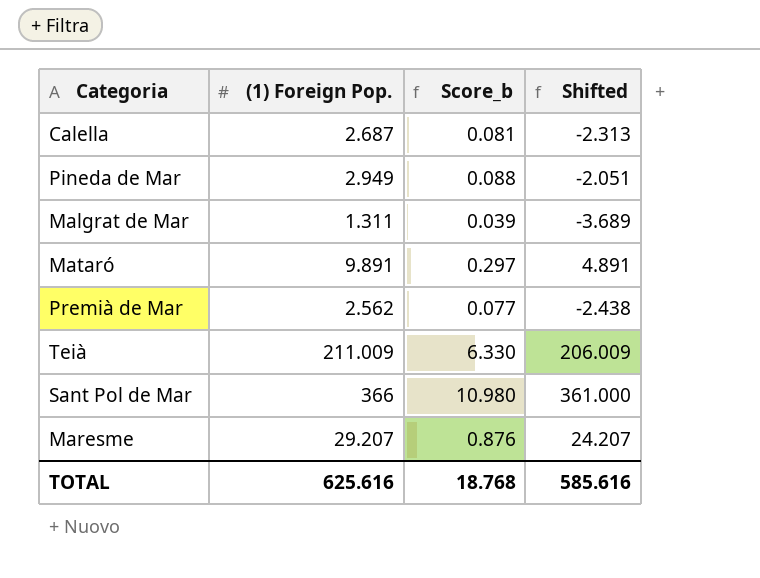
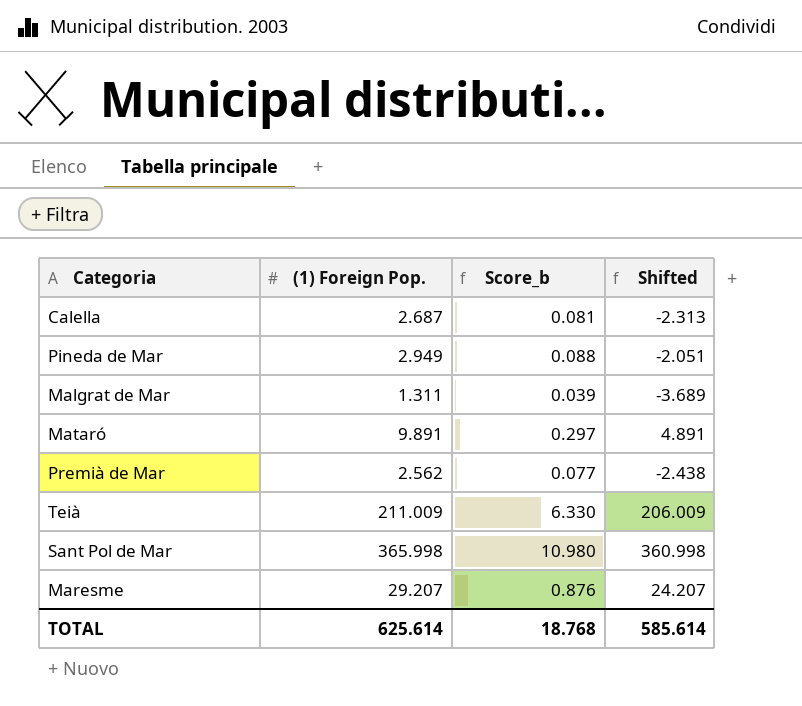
Sant Pol de Mar | (1) Foreign Pop.: 366 -> 365.998
Sant Pol de Mar | Shifted: 361.000 -> 360.998
TOTAL | (1) Foreign Pop.: 625.616 -> 625.614
TOTAL | Shifted: 585.616 -> 585.614

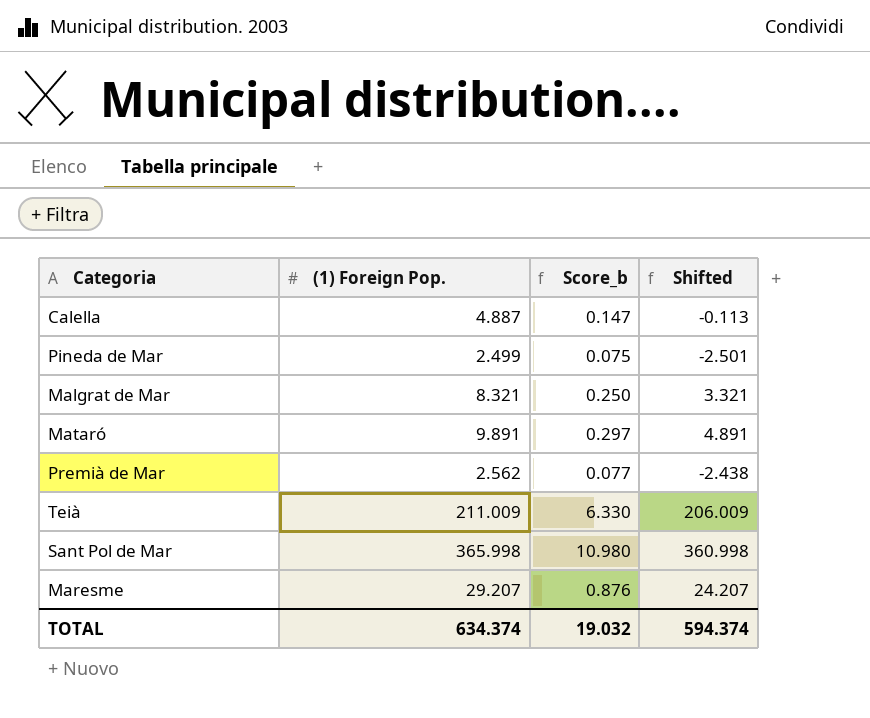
Calella | (1) Foreign Pop.: 2.687 -> 4.887
Calella | Score_b: 0.081 -> 0.147
Calella | Shifted: -2.313 -> -0.113
Pineda de Mar | (1) Foreign Pop.: 2.949 -> 2.499
Pineda de Mar | Score_b: 0.088 -> 0.075
Pineda de Mar | Shifted: -2.051 -> -2.501
Malgrat de Mar | (1) Foreign Pop.: 1.311 -> 8.321
Malgrat de Mar | Score_b: 0.039 -> 0.250
Malgrat de Mar | Shifted: -3.689 -> 3.321
TOTAL | (1) Foreign Pop.: 625.614 -> 634.374
TOTAL | Score_b: 18.768 -> 19.032
TOTAL | Shifted: 585.614 -> 594.374

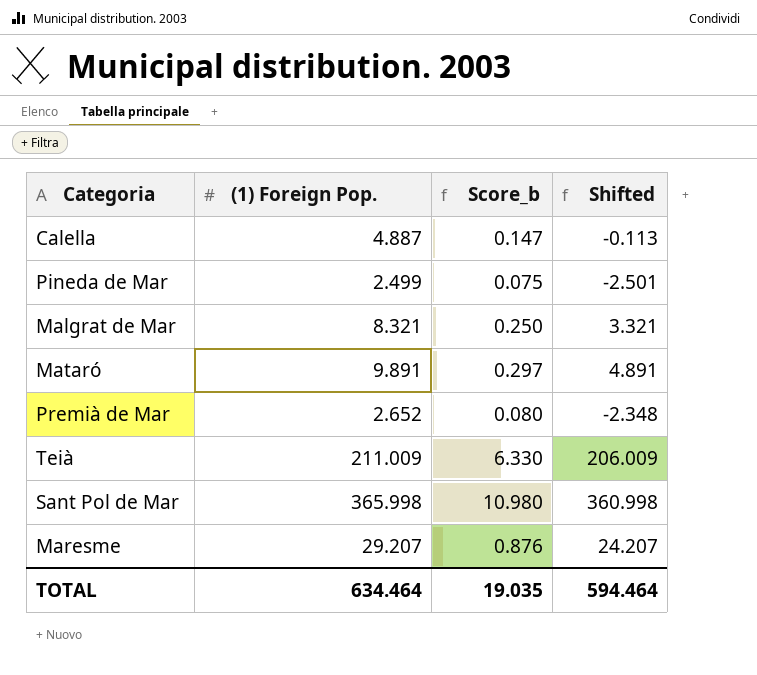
Premià de Mar | (1) Foreign Pop.: 2.562 -> 2.652
Premià de Mar | Score_b: 0.077 -> 0.080
Premià de Mar | Shifted: -2.438 -> -2.348
TOTAL | (1) Foreign Pop.: 634.374 -> 634.464
TOTAL | Score_b: 19.032 -> 19.035
TOTAL | Shifted: 594.374 -> 594.464

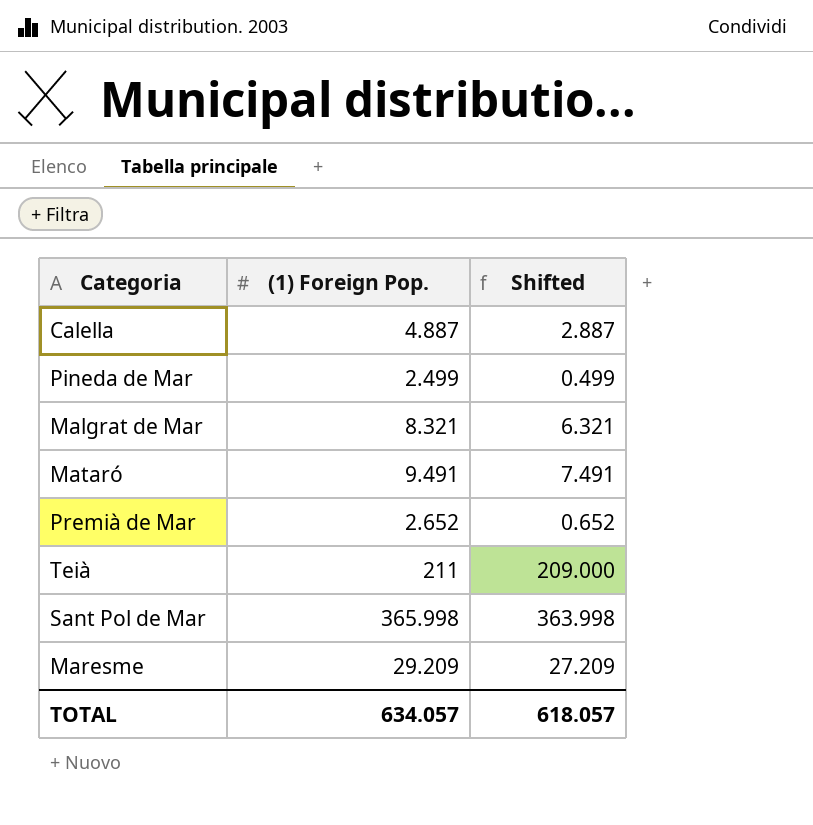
column Score_b | formula: [(1) Foreign Pop.] * 0.03 -> none
column Shifted | formula: [(1) Foreign Pop.] - 5 -> [(1) Foreign Pop.] - 2
Mataró | (1) Foreign Pop.: 9.891 -> 9.491
Teià | (1) Foreign Pop.: 211.009 -> 211
Maresme | (1) Foreign Pop.: 29.207 -> 29.209
TOTAL | (1) Foreign Pop.: 634.464 -> 634.057
TOTAL | Shifted: 594.464 -> 618.057

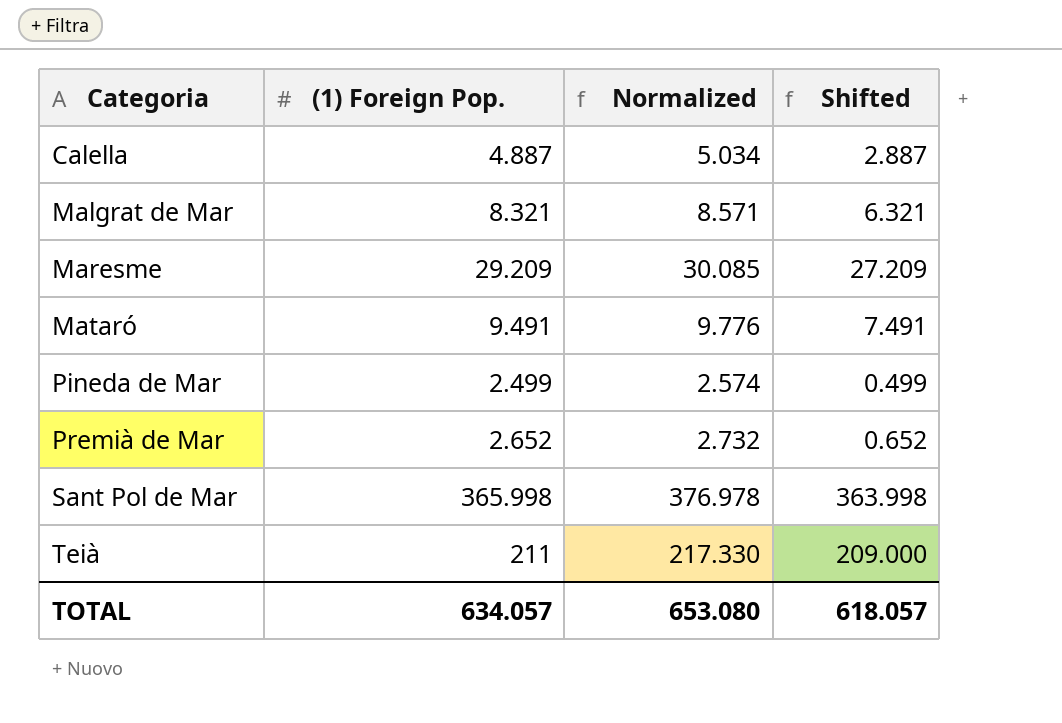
row order: none -> Categoria ascending
column Normalized | formula: none -> [(1) Foreign Pop.] * 1.03

